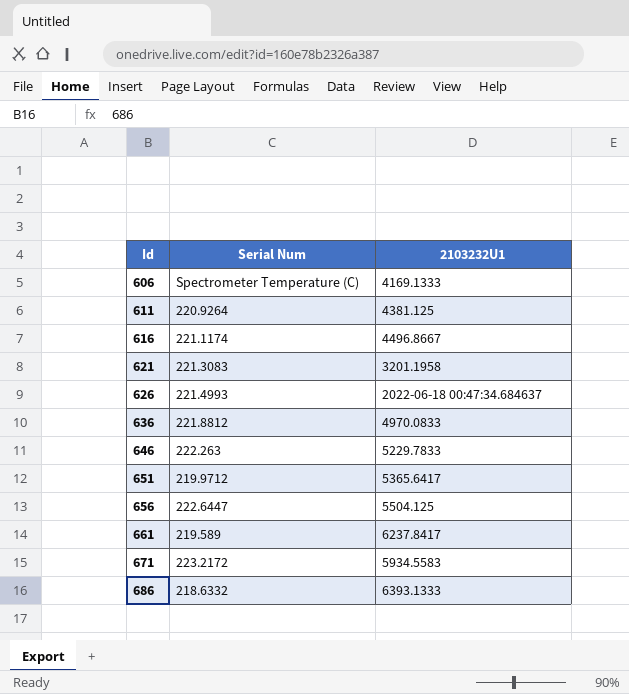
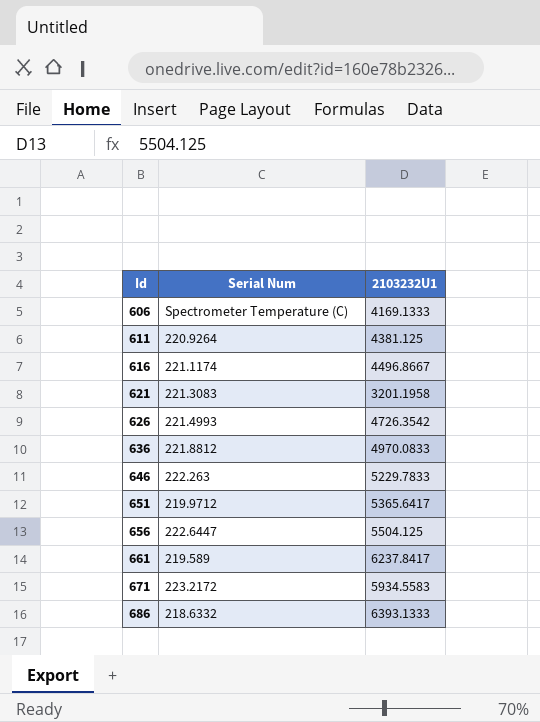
626 | 2103232U1: 2022-06-18 00:47:34.684637 -> 4726.3542

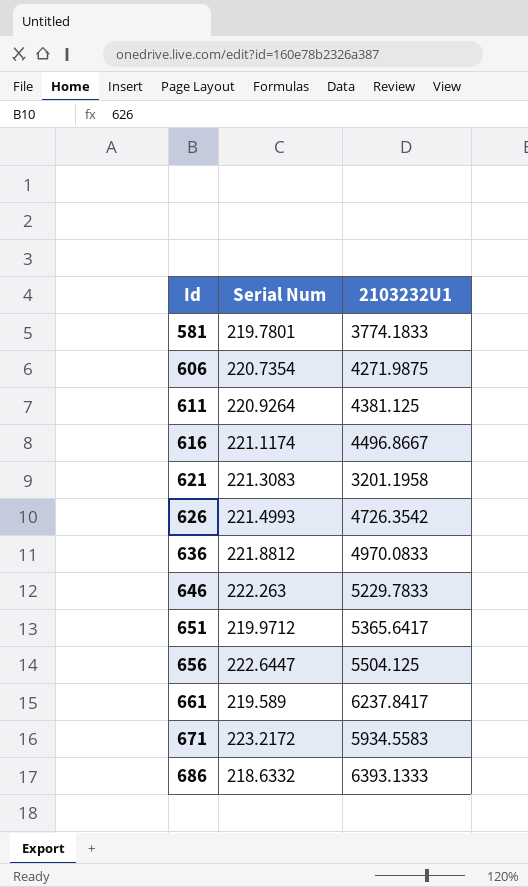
row 581: none -> 219.7801 | 3774.1833
606 | Serial Num: Spectrometer Temperature (C) -> 220.7354
606 | 2103232U1: 4169.1333 -> 4271.9875

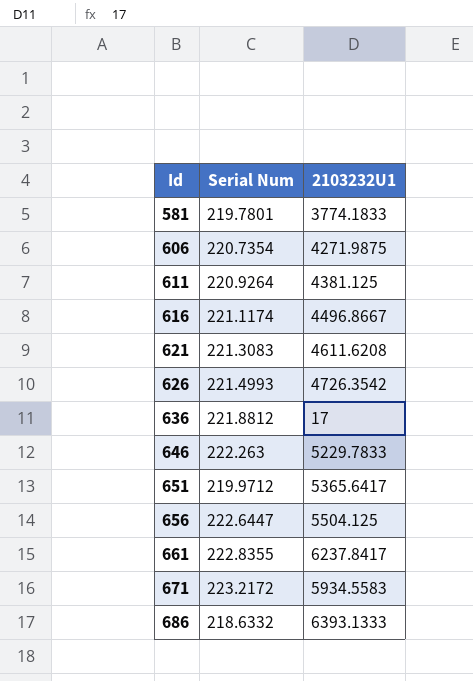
621 | 2103232U1: 3201.1958 -> 4611.6208
636 | 2103232U1: 4970.0833 -> 17
661 | Serial Num: 219.589 -> 222.8355

